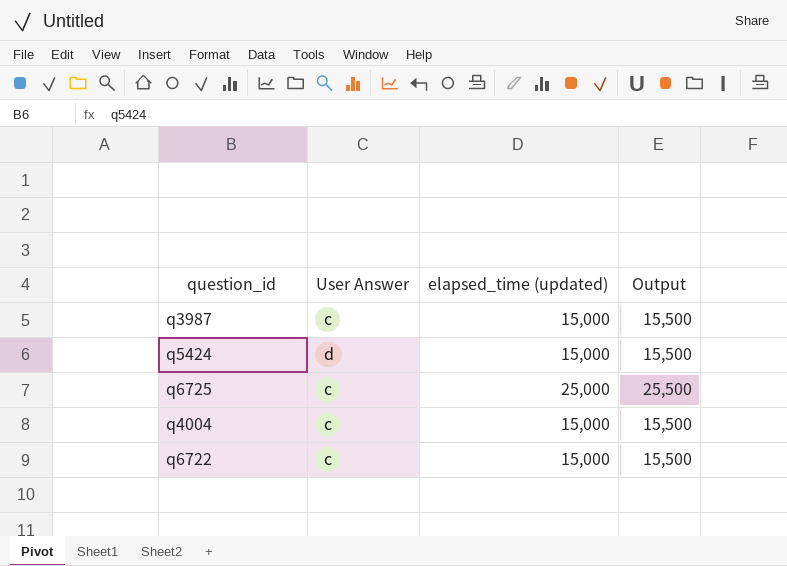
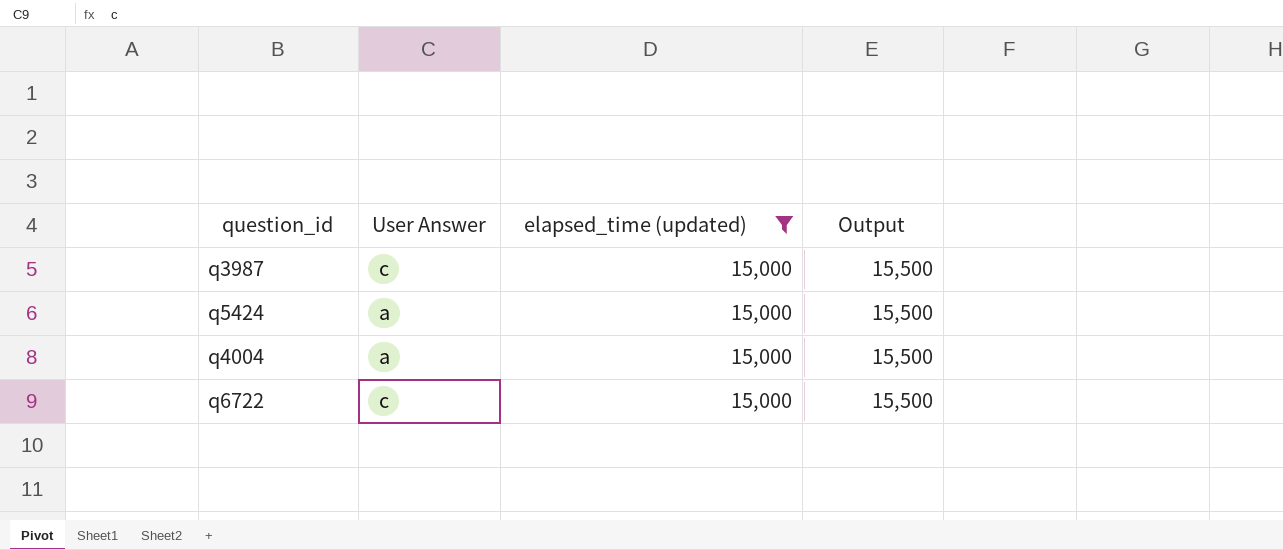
filter: none -> elapsed_time (updated) = 15,000
q5424 | User Answer: d -> a
q4004 | User Answer: c -> a

